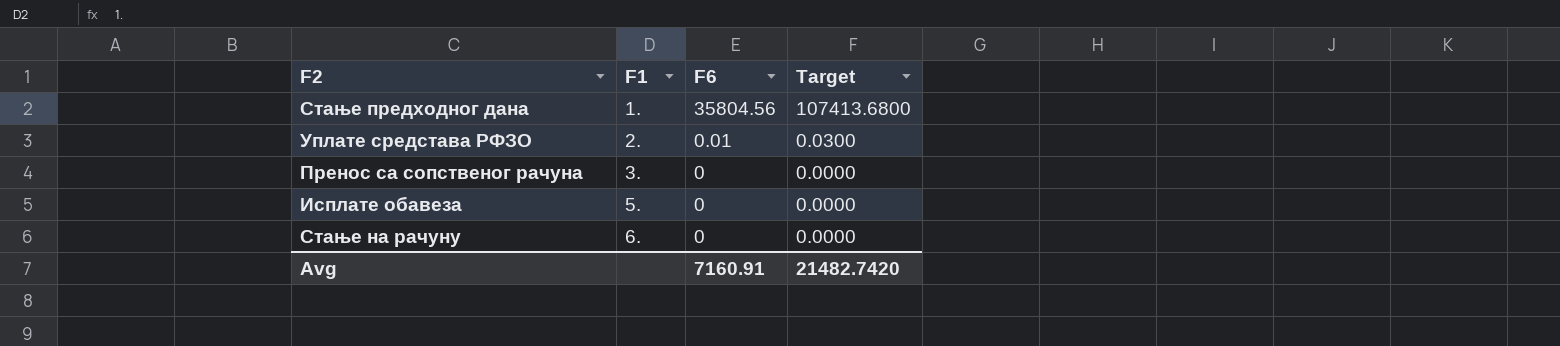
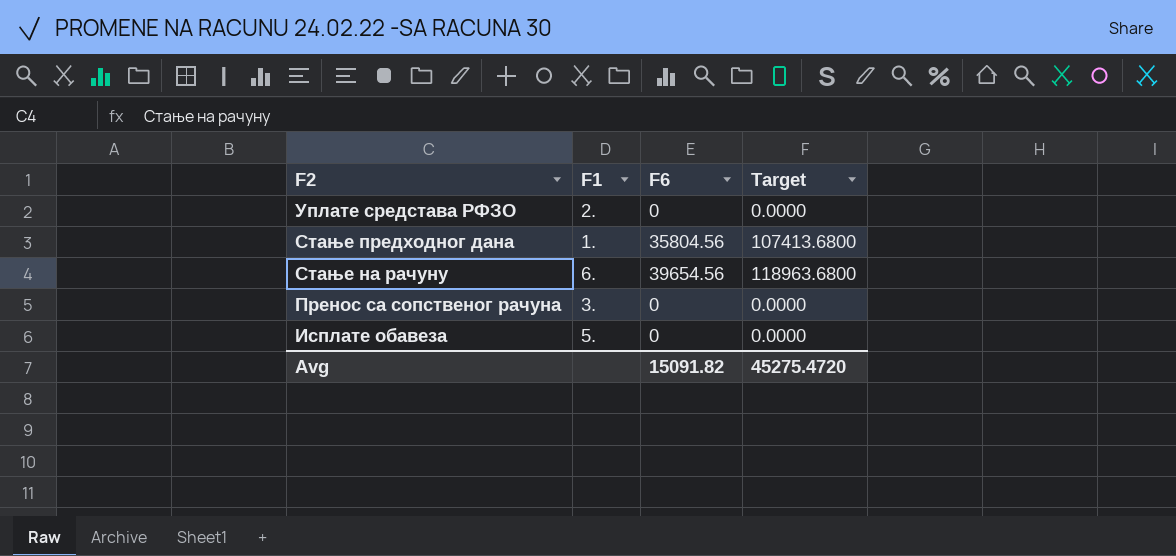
row order: F1 ascending -> F2 descending
Уплате средстава РФЗО | F6: 0.01 -> 0
Уплате средстава РФЗО | Target: 0.0300 -> 0.0000
Стање на рачуну | F6: 0 -> 39654.56
Стање на рачуну | Target: 0.0000 -> 118963.6800
Avg | F6: 7160.91 -> 15091.82
Avg | Target: 21482.7420 -> 45275.4720

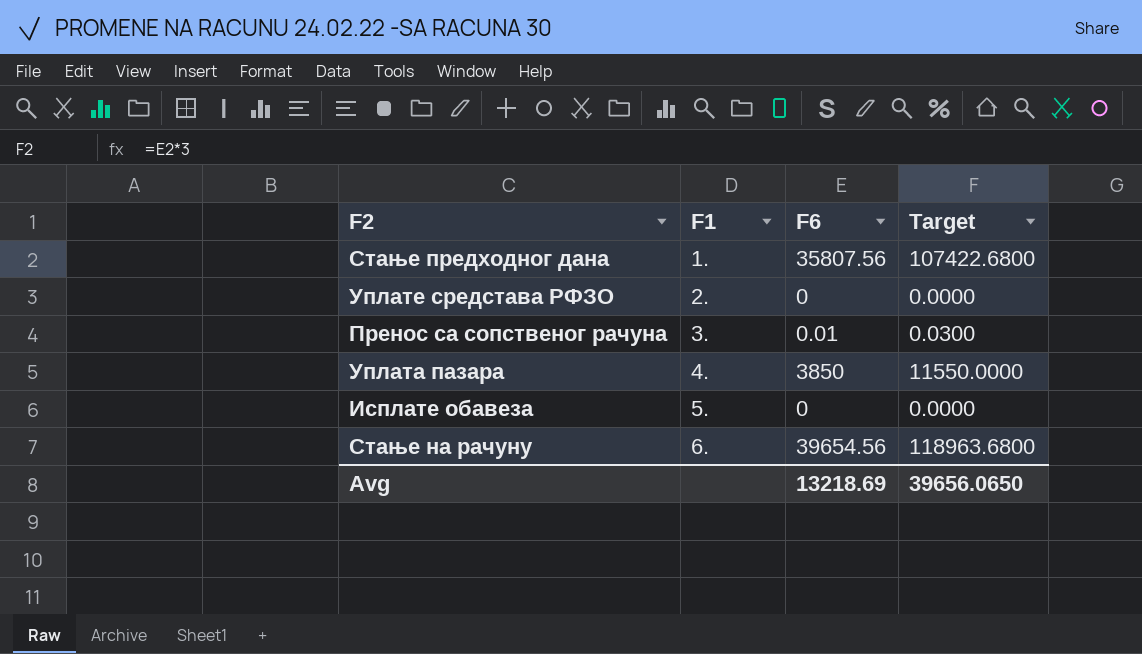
row order: F2 descending -> F1 ascending
Стање предходног дана | F6: 35804.56 -> 35807.56
Стање предходног дана | Target: 107413.6800 -> 107422.6800
Пренос са сопственог рачуна | F6: 0 -> 0.01
Пренос са сопственог рачуна | Target: 0.0000 -> 0.0300
row Уплата пазара: none -> 4. | 3850 | 11550.0000
Avg | F6: 15091.82 -> 13218.69
Avg | Target: 45275.4720 -> 39656.0650

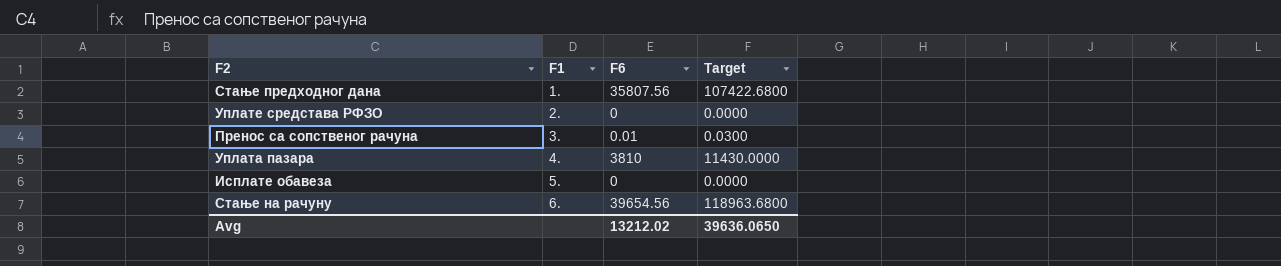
Уплата пазара | F6: 3850 -> 3810
Уплата пазара | Target: 11550.0000 -> 11430.0000
Avg | F6: 13218.69 -> 13212.02
Avg | Target: 39656.0650 -> 39636.0650

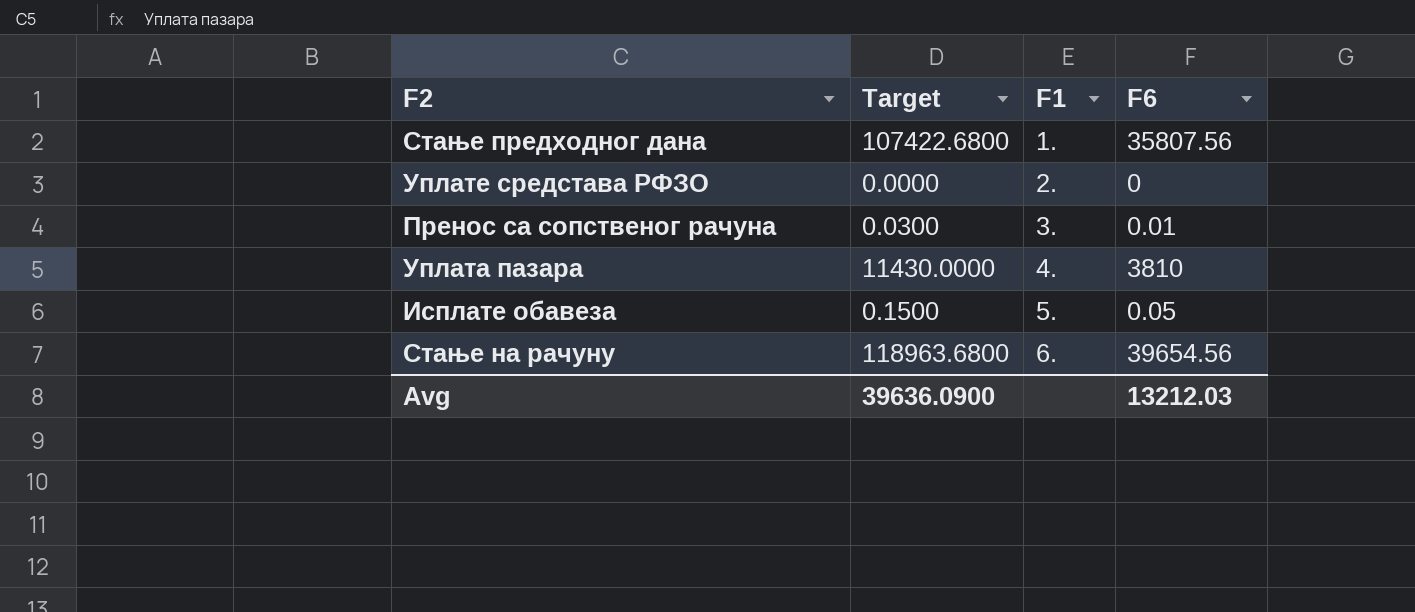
column Target | position: 4 -> 2
Исплате обавеза | Target: 0.0000 -> 0.1500
Исплате обавеза | F6: 0 -> 0.05
Avg | Target: 39636.0650 -> 39636.0900
Avg | F6: 13212.02 -> 13212.03

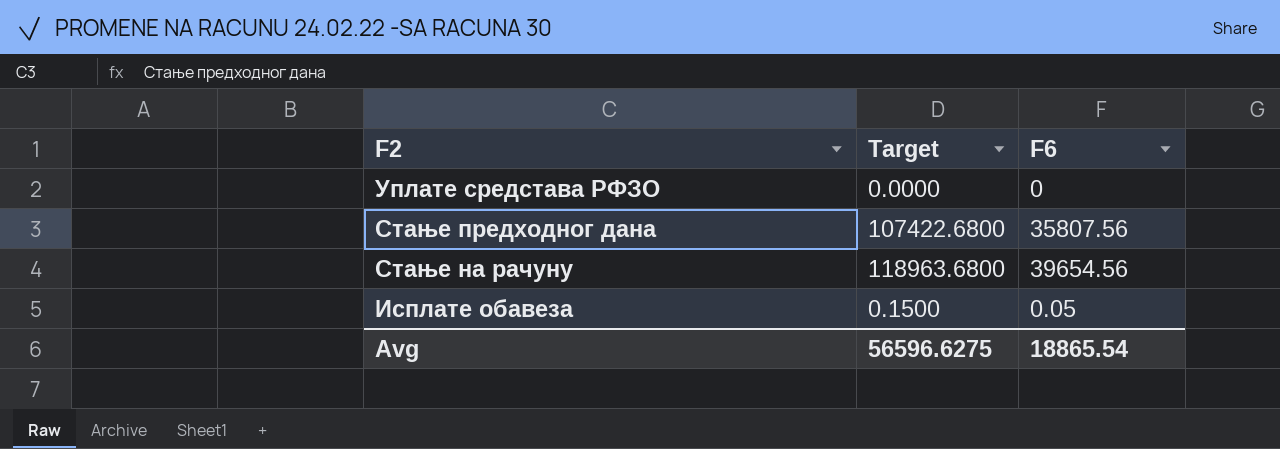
row order: F1 ascending -> F2 descending
column F1 | position: 3 -> none
row Пренос са сопственог рачуна: 0.0300 | 3. | 0.01 -> none
row Уплата пазара: 11430.0000 | 4. | 3810 -> none
Avg | Target: 39636.0900 -> 56596.6275
Avg | F6: 13212.03 -> 18865.54

